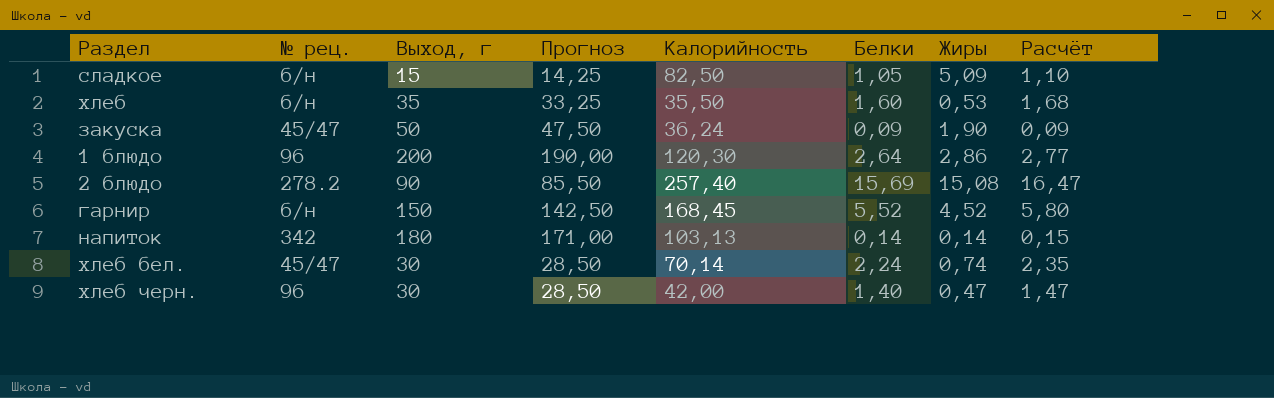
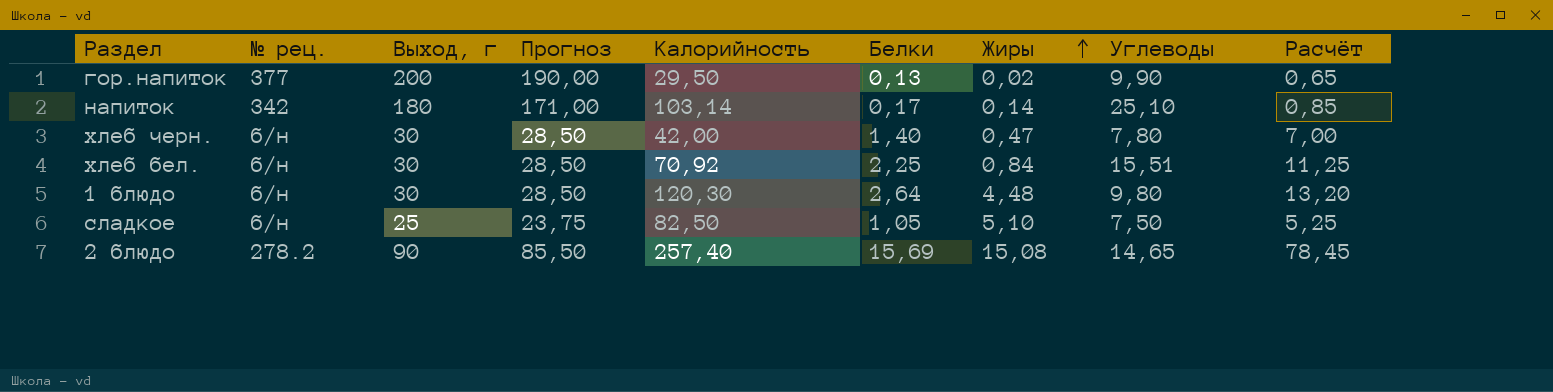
row order: none -> Жиры ascending
column Углеводы | position: none -> 8
column Расчёт | formula: [Белки] * 1,05 -> [Белки] * 5
row хлеб: б/н | 35 | 33,25 | 35,50 | 1,60 | 0,53 | 1,68 -> none
row закуска: 45/47 | 50 | 47,50 | 36,24 | 0,09 | 1,90 | 0,09 -> none
row гарнир: б/н | 150 | 142,50 | 168,45 | 5,52 | 4,52 | 5,80 -> none
row гор.напиток: none -> 377 | 200 | 190,00 | 29,50 | 0,13 | 0,02 | 9,90 | 0,65
напиток | Калорийность: 103,13 -> 103,14
напиток | Белки: 0,14 -> 0,17
хлеб черн. | № рец.: 96 -> б/н
хлеб бел. | № рец.: 45/47 -> б/н
хлеб бел. | Калорийность: 70,14 -> 70,92
хлеб бел. | Белки: 2,24 -> 2,25
хлеб бел. | Жиры: 0,74 -> 0,84
1 блюдо | № рец.: 96 -> б/н
1 блюдо | Выход, г: 200 -> 30
1 блюдо | Прогноз: 190,00 -> 28,50
1 блюдо | Жиры: 2,86 -> 4,48
сладкое | Выход, г: 15 -> 25
сладкое | Прогноз: 14,25 -> 23,75
сладкое | Жиры: 5,09 -> 5,10

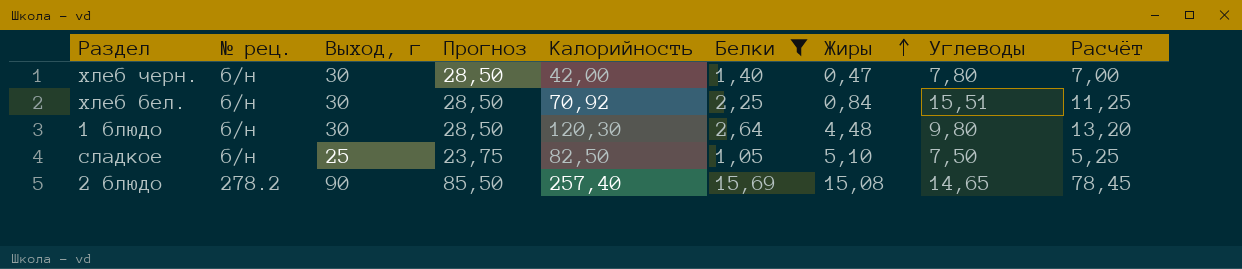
filter: none -> Белки >= 1,05

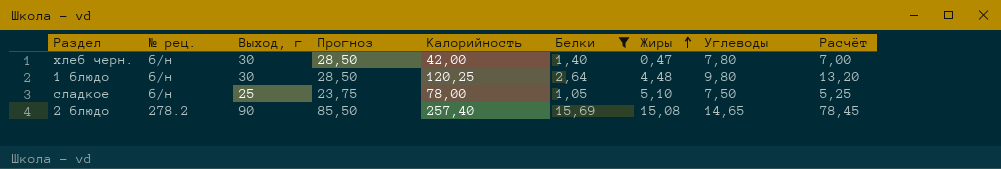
row хлеб бел.: б/н | 30 | 28,50 | 70,92 | 2,25 | 0,84 | 15,51 | 11,25 -> none
1 блюдо | Калорийность: 120,30 -> 120,25
сладкое | Калорийность: 82,50 -> 78,00

